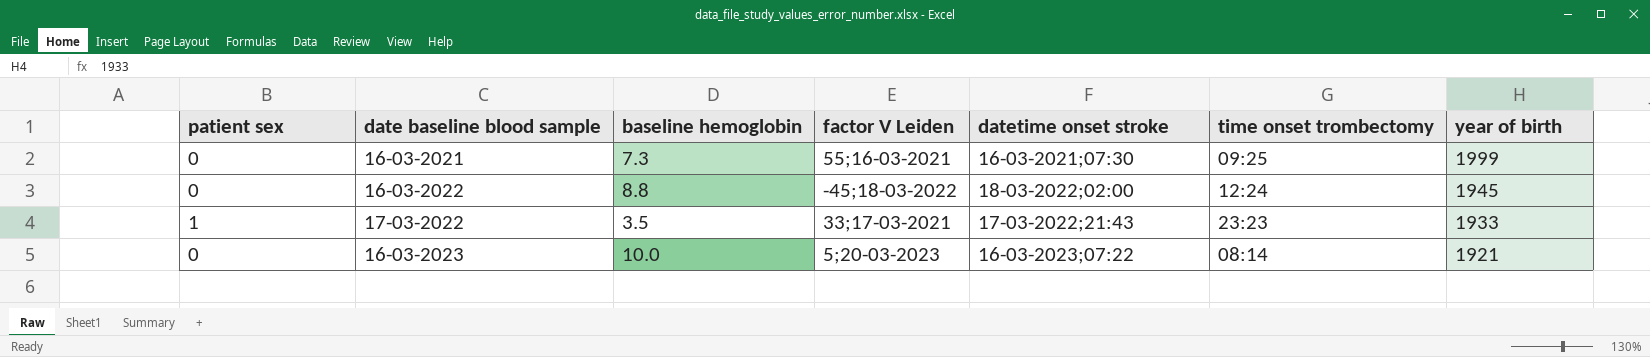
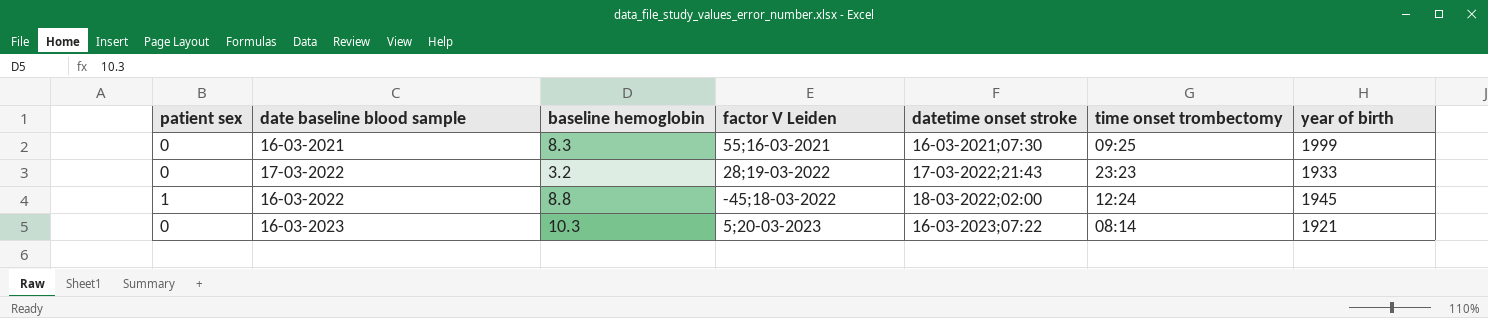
row order: date baseline blood sample ascending -> datetime onset stroke ascending
16-03-2021 | baseline hemoglobin: 7.3 -> 8.3
17-03-2022 | patient sex: 1 -> 0
17-03-2022 | baseline hemoglobin: 3.5 -> 3.2
17-03-2022 | factor V Leiden: 33;17-03-2021 -> 28;19-03-2022
16-03-2022 | patient sex: 0 -> 1
16-03-2023 | baseline hemoglobin: 10.0 -> 10.3

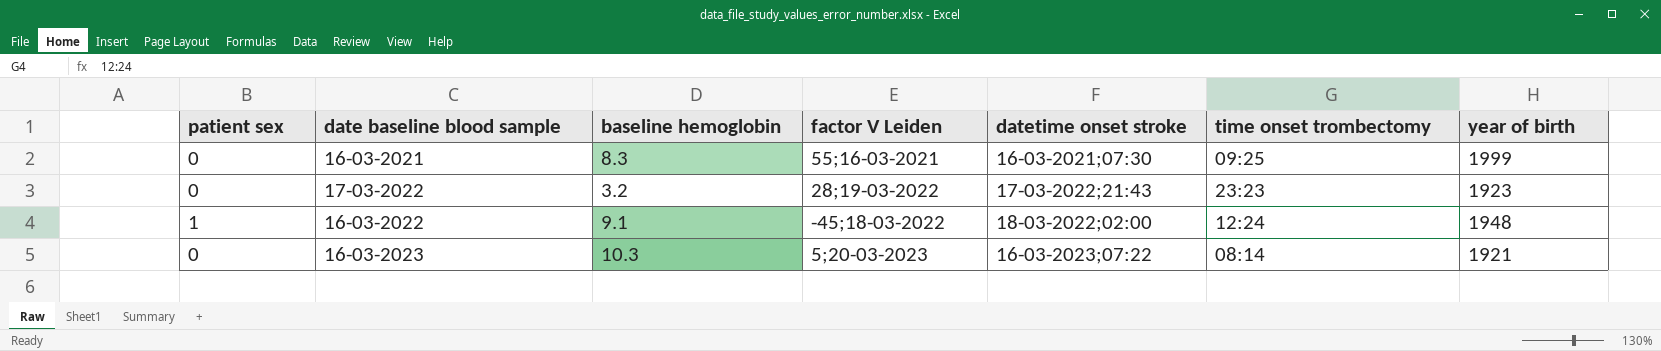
17-03-2022 | year of birth: 1933 -> 1923
16-03-2022 | baseline hemoglobin: 8.8 -> 9.1
16-03-2022 | year of birth: 1945 -> 1948

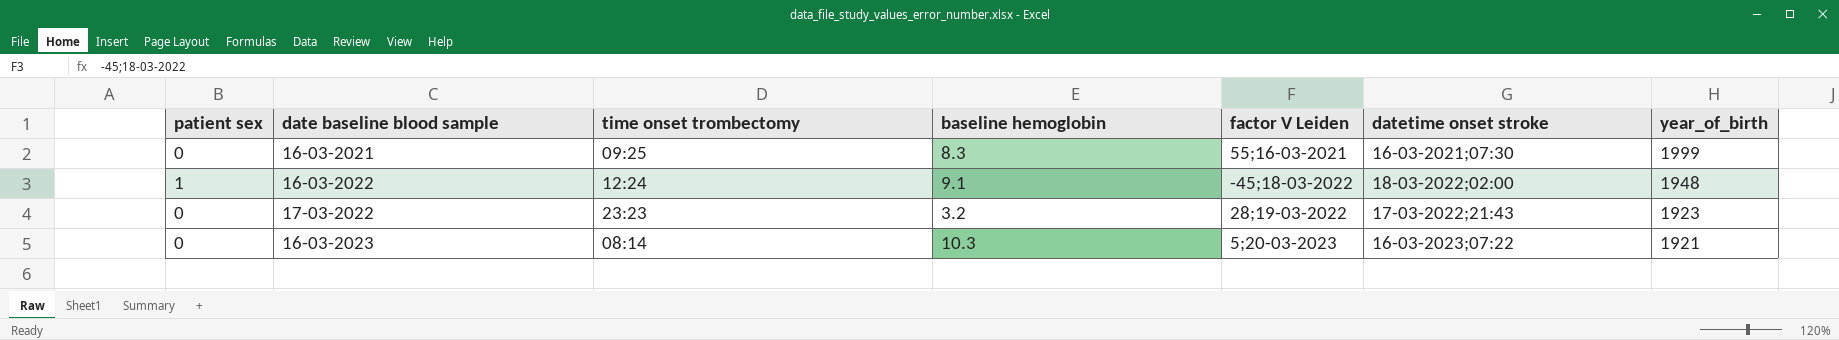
row order: datetime onset stroke ascending -> date baseline blood sample ascending
column time onset trombectomy | position: 6 -> 3
column name: year of birth -> year_of_birth

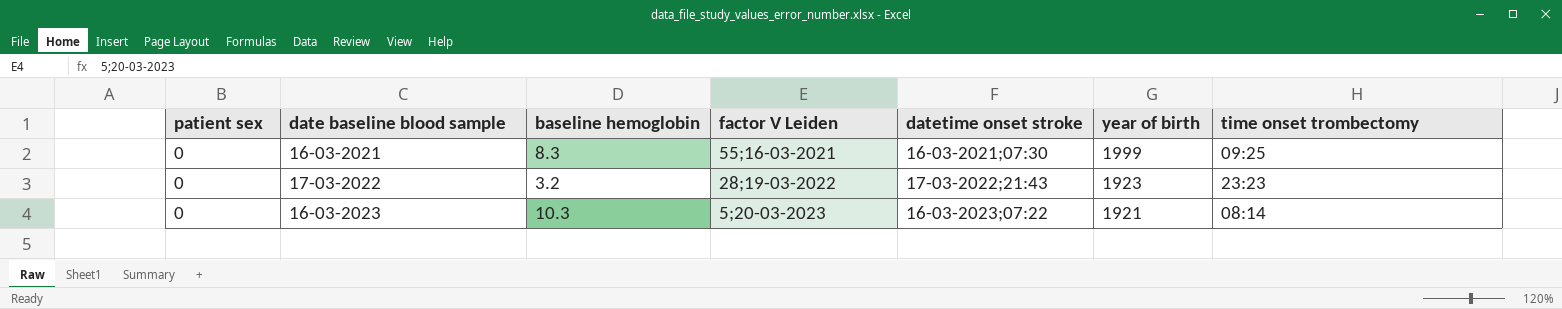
column name: year_of_birth -> year of birth
column time onset trombectomy | position: 3 -> 7
row 16-03-2022: 1 | 12:24 | 9.1 | -45;18-03-2022 | 18-03-2022;02:00 | 1948 -> none

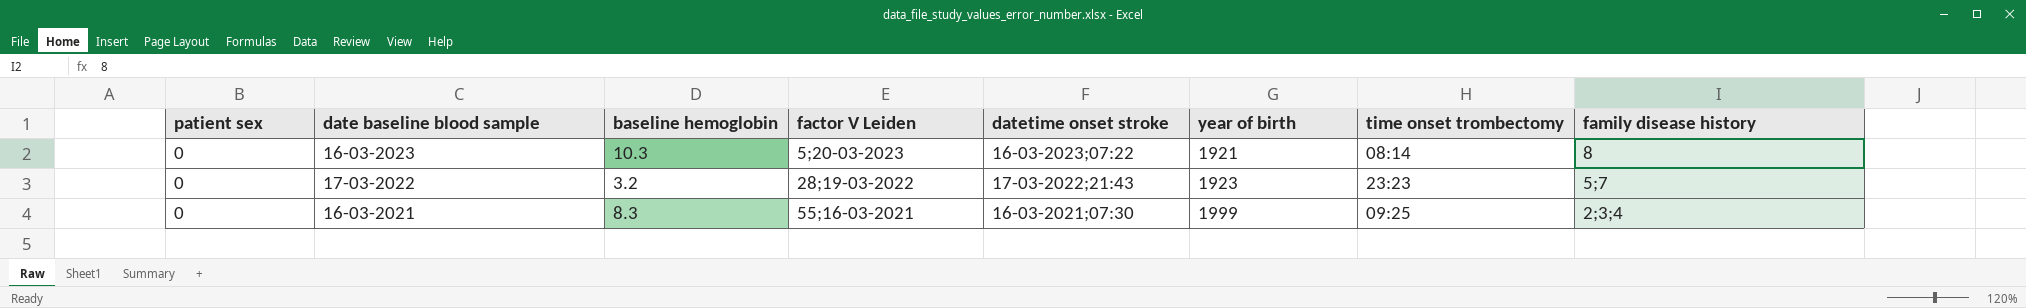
row order: date baseline blood sample ascending -> date baseline blood sample descending
column family disease history | position: none -> 8

